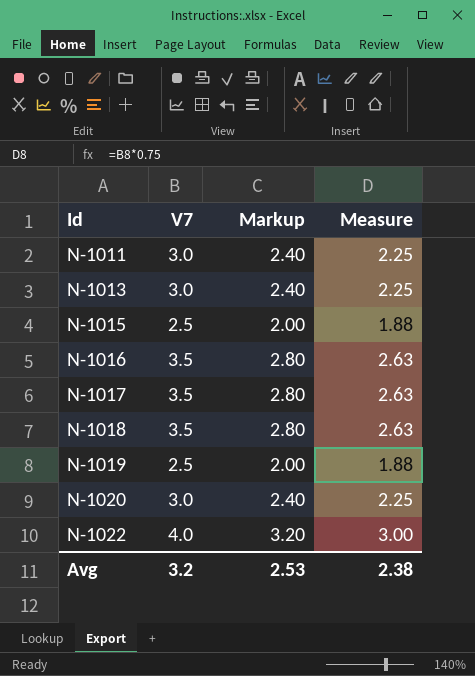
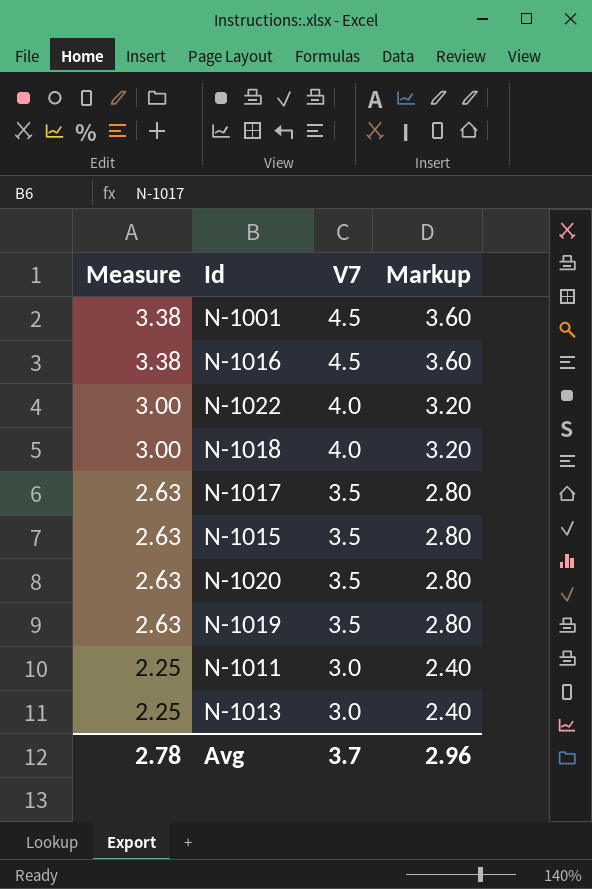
row order: Id ascending -> Measure descending
column Measure | position: 4 -> 1
row N-1001: none -> 3.38 | 4.5 | 3.60
N-1016 | Measure: 2.63 -> 3.38
N-1016 | V7: 3.5 -> 4.5
N-1016 | Markup: 2.80 -> 3.60
N-1018 | Measure: 2.63 -> 3.00
N-1018 | V7: 3.5 -> 4.0
N-1018 | Markup: 2.80 -> 3.20
N-1015 | Measure: 1.88 -> 2.63
N-1015 | V7: 2.5 -> 3.5
N-1015 | Markup: 2.00 -> 2.80
N-1020 | Measure: 2.25 -> 2.63
N-1020 | V7: 3.0 -> 3.5
N-1020 | Markup: 2.40 -> 2.80
N-1019 | Measure: 1.88 -> 2.63
N-1019 | V7: 2.5 -> 3.5
N-1019 | Markup: 2.00 -> 2.80
Avg | Measure: 2.38 -> 2.78
Avg | V7: 3.2 -> 3.7
Avg | Markup: 2.53 -> 2.96

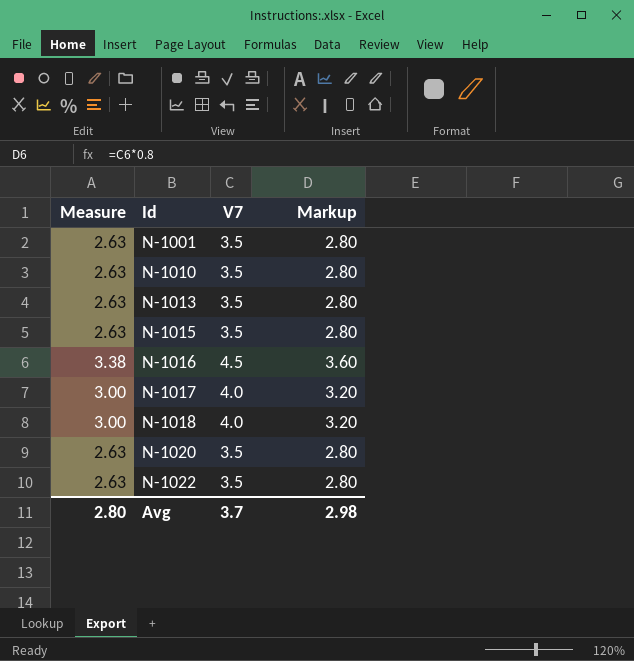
row order: Measure descending -> Id ascending
row N-1019: 2.63 | 3.5 | 2.80 -> none
row N-1011: 2.25 | 3.0 | 2.40 -> none
N-1001 | Measure: 3.38 -> 2.63
N-1001 | V7: 4.5 -> 3.5
N-1001 | Markup: 3.60 -> 2.80
row N-1010: none -> 2.63 | 3.5 | 2.80
N-1013 | Measure: 2.25 -> 2.63
N-1013 | V7: 3.0 -> 3.5
N-1013 | Markup: 2.40 -> 2.80
N-1017 | Measure: 2.63 -> 3.00
N-1017 | V7: 3.5 -> 4.0
N-1017 | Markup: 2.80 -> 3.20
N-1022 | Measure: 3.00 -> 2.63
N-1022 | V7: 4.0 -> 3.5
N-1022 | Markup: 3.20 -> 2.80
Avg | Measure: 2.78 -> 2.80
Avg | Markup: 2.96 -> 2.98

